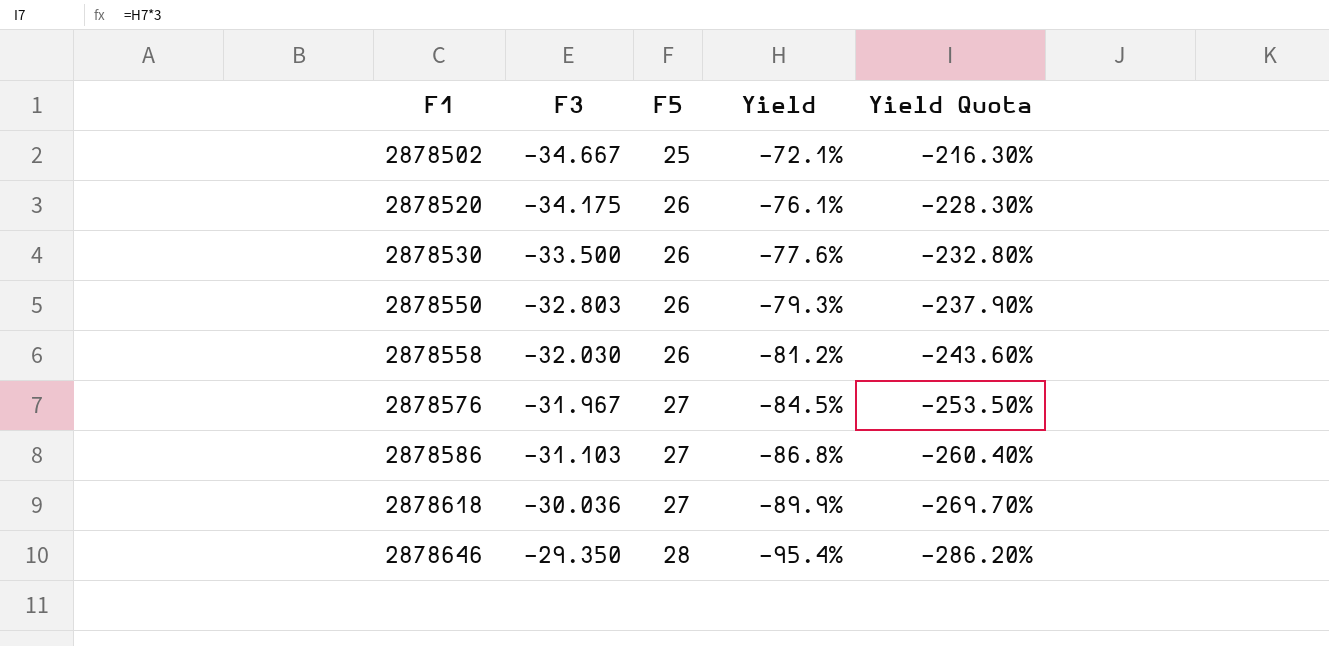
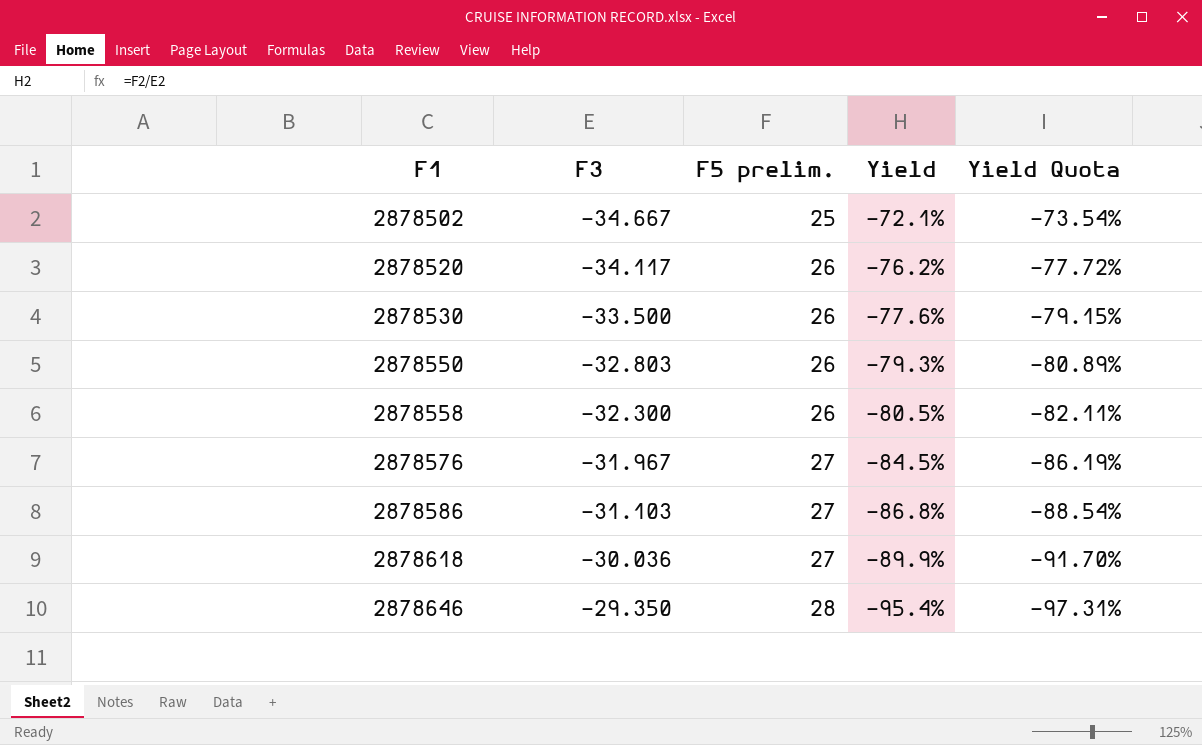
column name: F5 -> F5 prelim.
column Yield Quota | formula: [Yield] * 3 -> [Yield] * 1.02
2878520 | F3: -34.175 -> -34.117
2878520 | Yield: -76.1% -> -76.2%
2878558 | F3: -32.030 -> -32.300
2878558 | Yield: -81.2% -> -80.5%

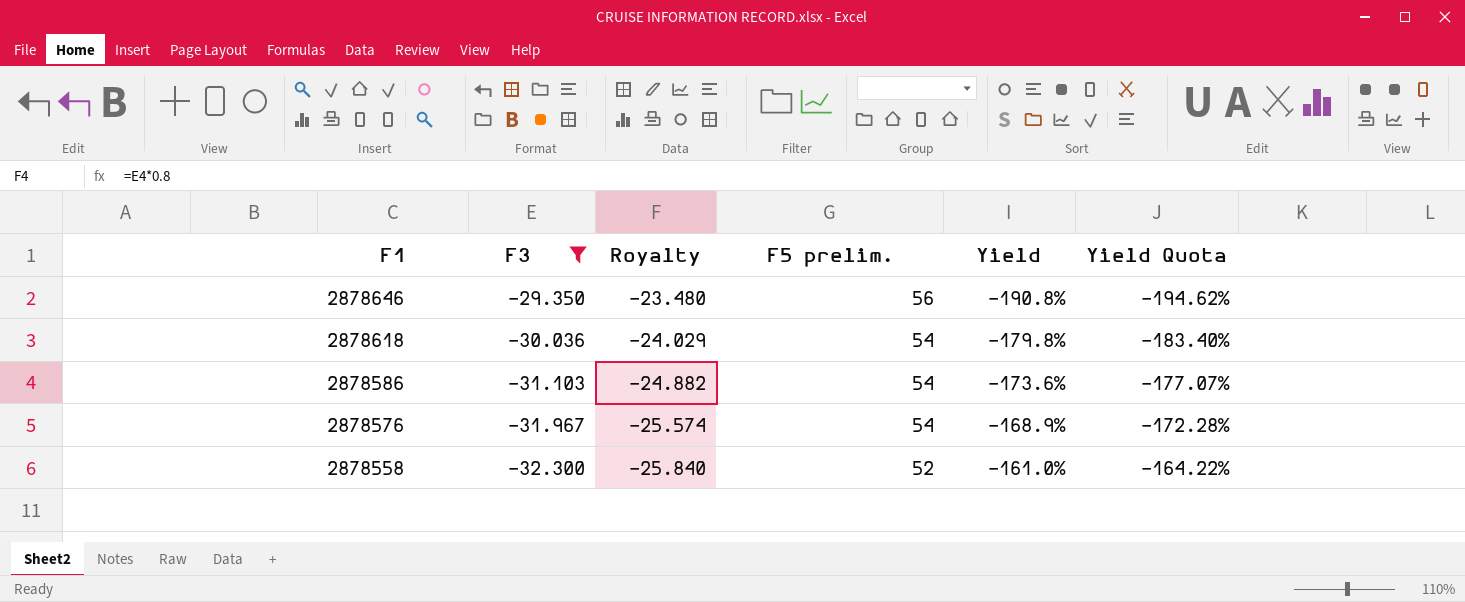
filter: none -> F3 >= -32.300
row order: F1 ascending -> F1 descending
column Royalty | formula: none -> [F3] * 0.8
2878646 | F5 prelim.: 28 -> 56
2878646 | Yield: -95.4% -> -190.8%
2878646 | Yield Quota: -97.31% -> -194.62%
2878618 | F5 prelim.: 27 -> 54
2878618 | Yield: -89.9% -> -179.8%
2878618 | Yield Quota: -91.70% -> -183.40%
2878586 | F5 prelim.: 27 -> 54
2878586 | Yield: -86.8% -> -173.6%
2878586 | Yield Quota: -88.54% -> -177.07%
2878576 | F5 prelim.: 27 -> 54
2878576 | Yield: -84.5% -> -168.9%
2878576 | Yield Quota: -86.19% -> -172.28%
2878558 | F5 prelim.: 26 -> 52
2878558 | Yield: -80.5% -> -161.0%
2878558 | Yield Quota: -82.11% -> -164.22%

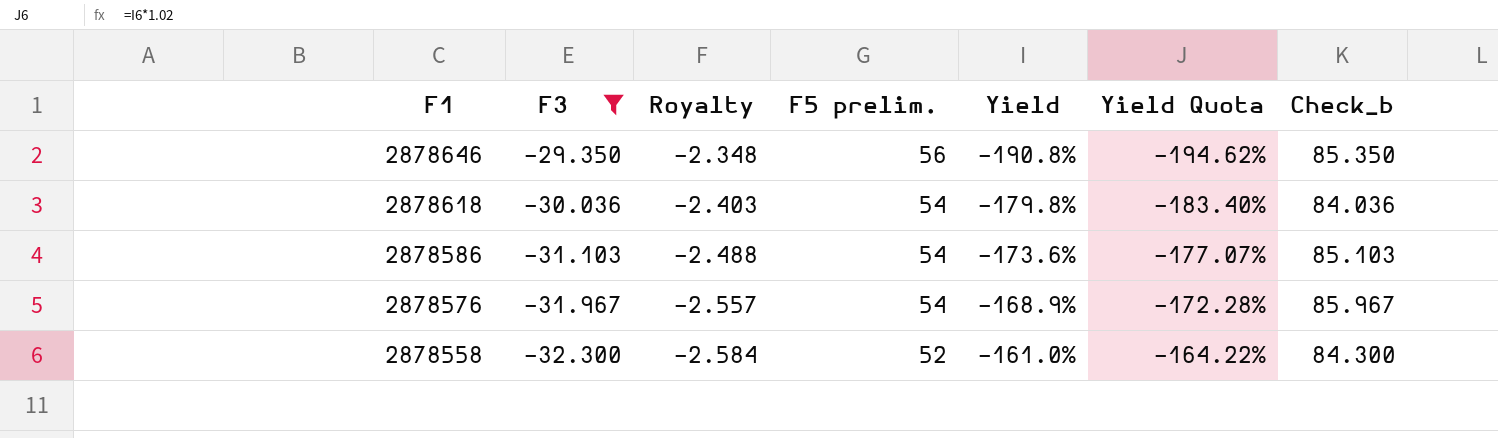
column Royalty | formula: [F3] * 0.8 -> [F3] * 0.08
column Check_b | formula: none -> [F5 prelim.] - [F3]

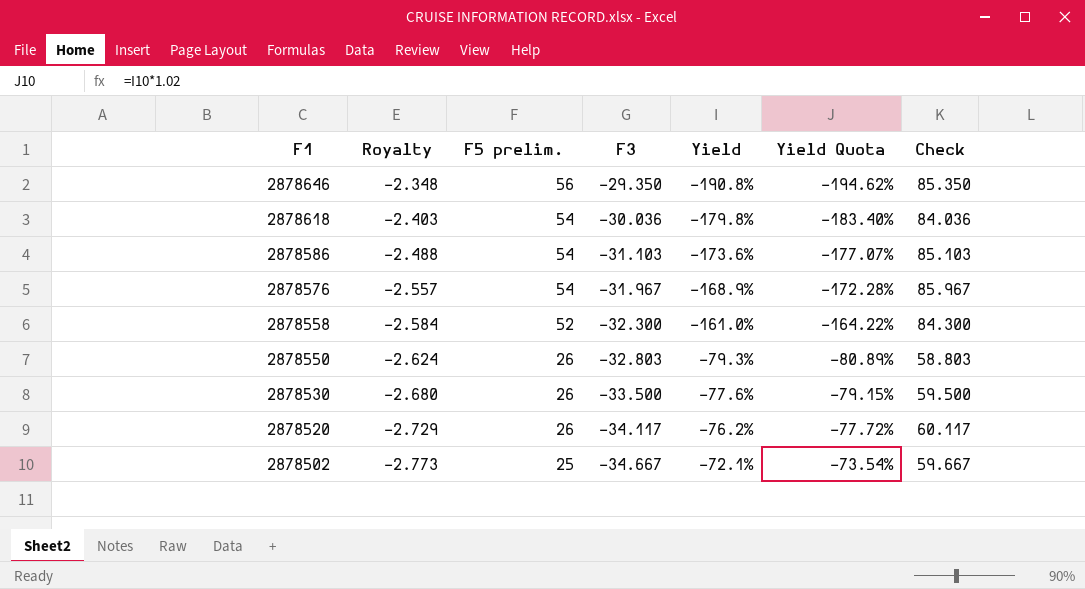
filter: F3 >= -32.300 -> none
column F3 | position: 2 -> 4
column name: Check_b -> Check

